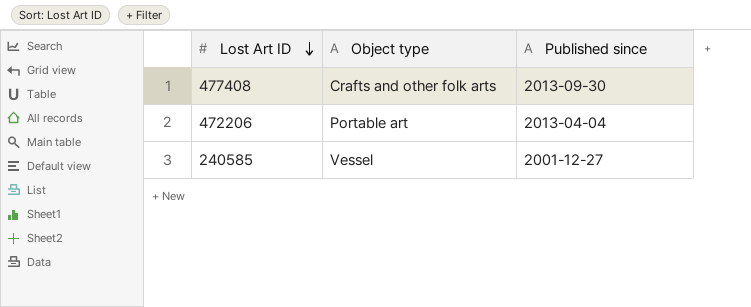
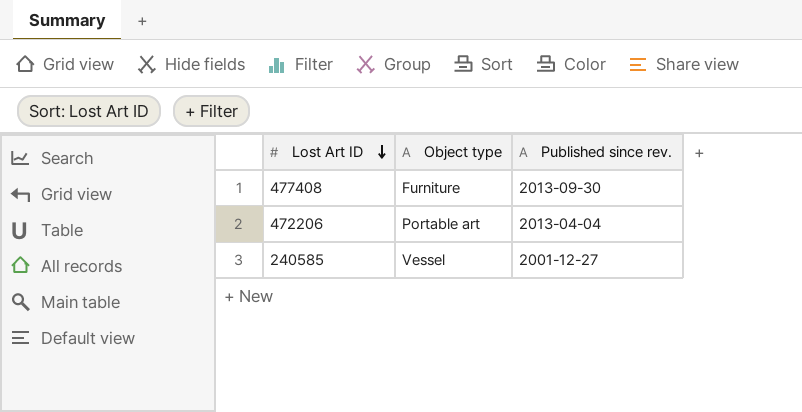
column name: Published since -> Published since rev.
477408 | Object type: Crafts and other folk arts -> Furniture

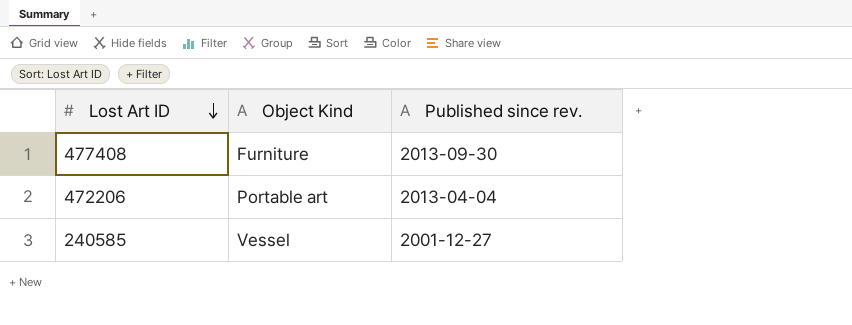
column name: Object type -> Object Kind

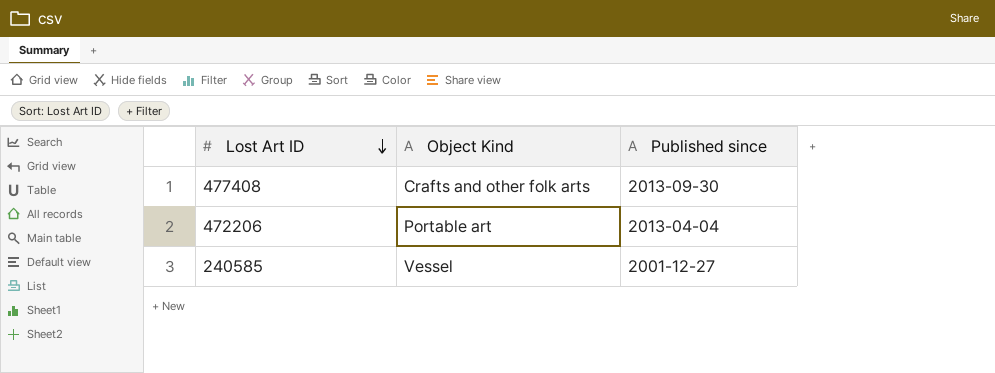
column name: Published since rev. -> Published since
477408 | Object Kind: Furniture -> Crafts and other folk arts

